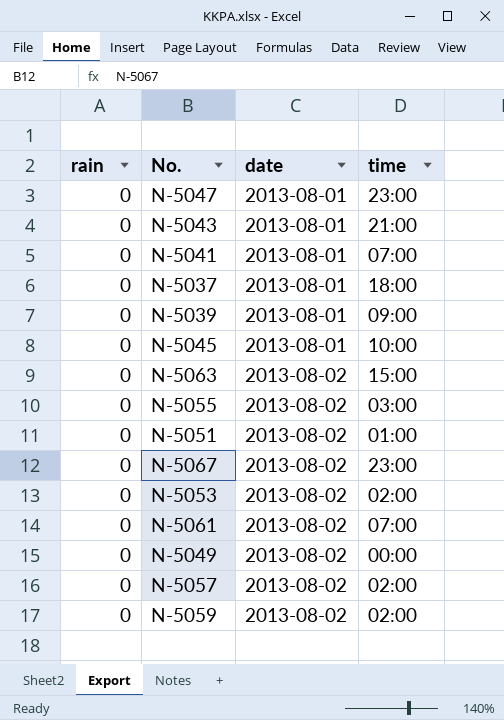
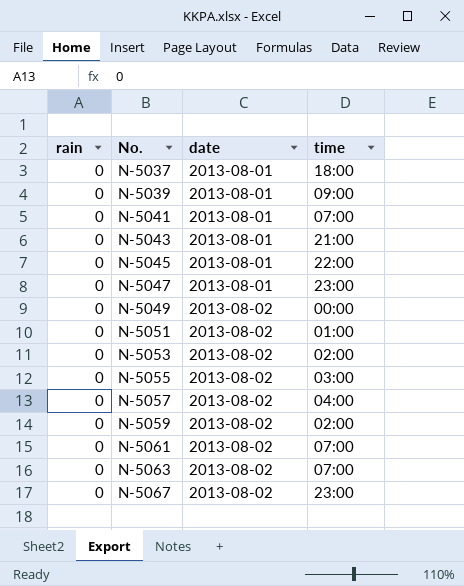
row order: date ascending -> No. ascending
N-5045 | time: 10:00 -> 22:00
N-5057 | time: 02:00 -> 04:00
N-5063 | time: 15:00 -> 07:00

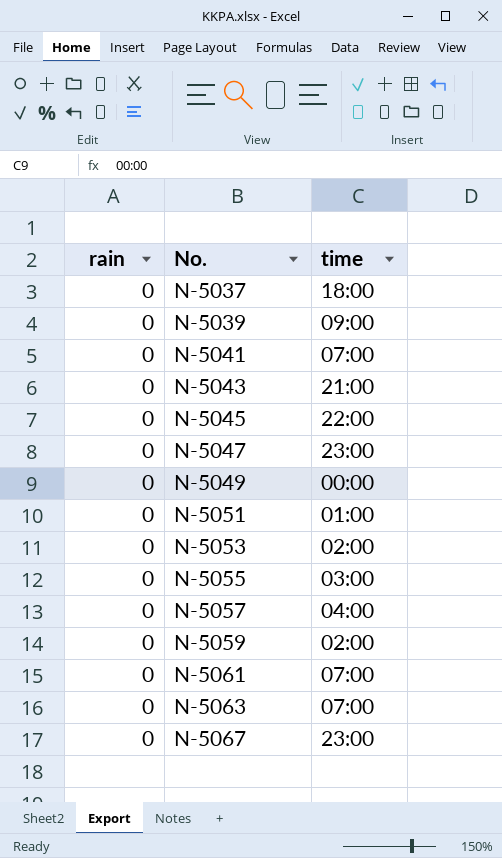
column date | position: 3 -> none

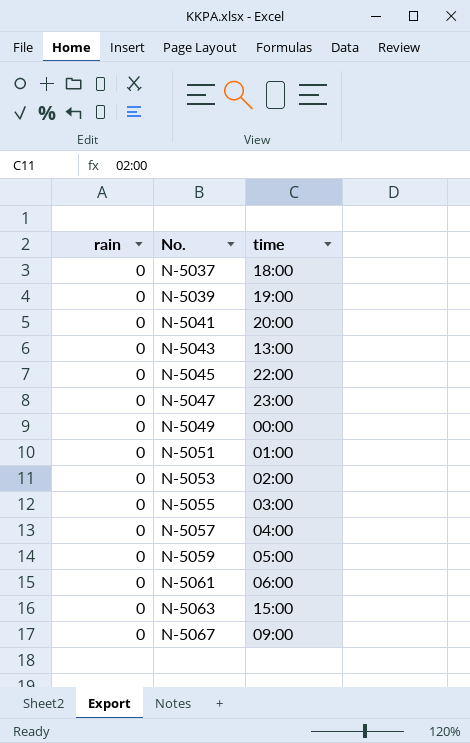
N-5039 | time: 09:00 -> 19:00
N-5041 | time: 07:00 -> 20:00
N-5043 | time: 21:00 -> 13:00
N-5059 | time: 02:00 -> 05:00
N-5061 | time: 07:00 -> 06:00
N-5063 | time: 07:00 -> 15:00
N-5067 | time: 23:00 -> 09:00

